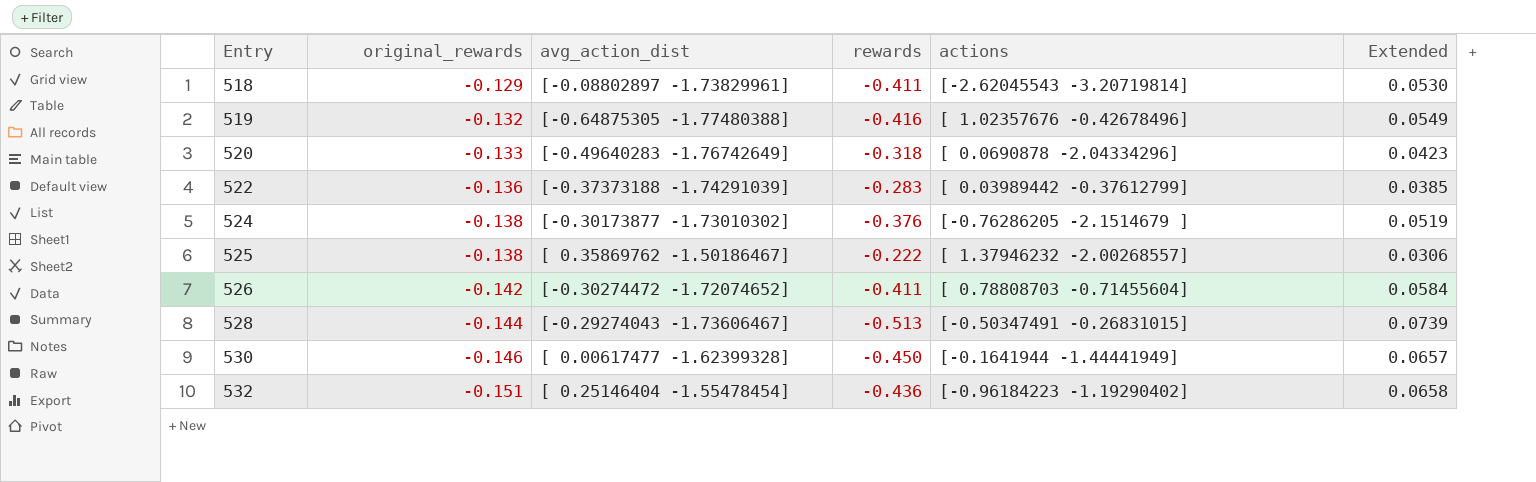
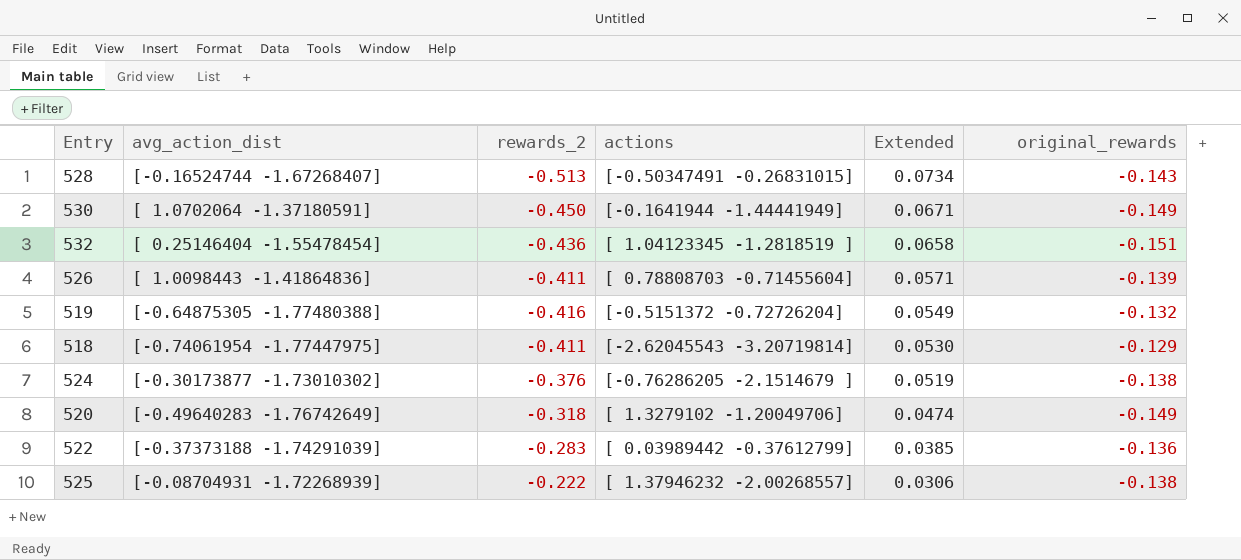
row order: Entry ascending -> Extended descending
column name: rewards -> rewards_2
column original_rewards | position: 2 -> 6
528 | avg_action_dist: [-0.29274043 -1.73606467] -> [-0.16524744 -1.67268407]
528 | Extended: 0.0739 -> 0.0734
528 | original_rewards: -0.144 -> -0.143
530 | avg_action_dist: [ 0.00617477 -1.62399328] -> [ 1.0702064 -1.37180591]
530 | Extended: 0.0657 -> 0.0671
530 | original_rewards: -0.146 -> -0.149
532 | actions: [-0.96184223 -1.19290402] -> [ 1.04123345 -1.2818519 ]
526 | avg_action_dist: [-0.30274472 -1.72074652] -> [ 1.0098443 -1.41864836]
526 | Extended: 0.0584 -> 0.0571
526 | original_rewards: -0.142 -> -0.139
519 | actions: [ 1.02357676 -0.42678496] -> [-0.5151372 -0.72726204]
518 | avg_action_dist: [-0.08802897 -1.73829961] -> [-0.74061954 -1.77447975]
520 | actions: [ 0.0690878 -2.04334296] -> [ 1.3279102 -1.20049706]
520 | Extended: 0.0423 -> 0.0474
520 | original_rewards: -0.133 -> -0.149
525 | avg_action_dist: [ 0.35869762 -1.50186467] -> [-0.08704931 -1.72268939]

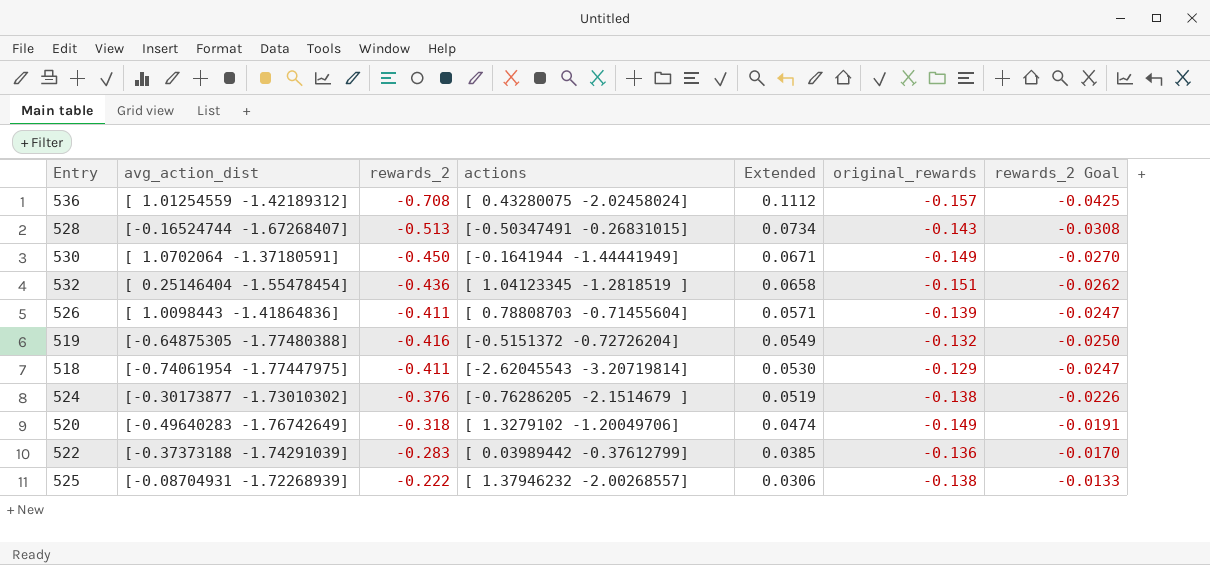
column rewards_2 Goal | formula: none -> [rewards_2] * 0.06
row 536: none -> [ 1.01254559 -1.42189312] | -0.708 | [ 0.43280075 -2.02458024] | 0.1112 | -0.157 | -0.0425

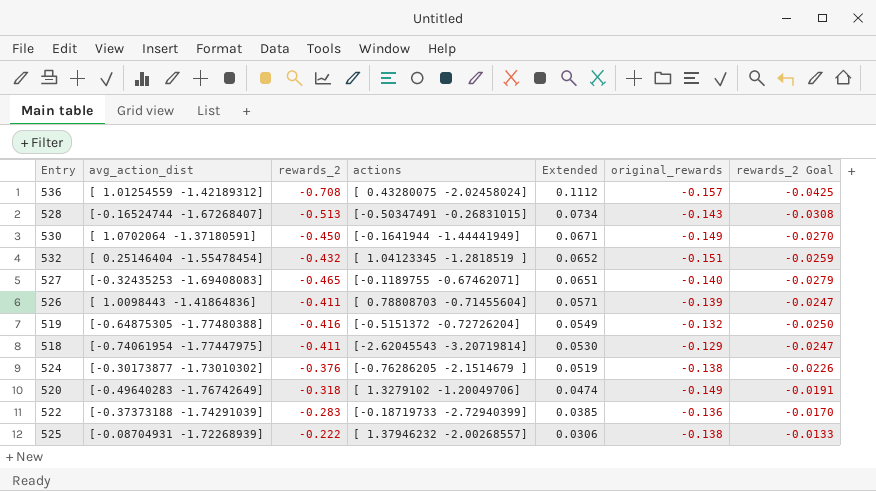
532 | rewards_2: -0.436 -> -0.432
532 | Extended: 0.0658 -> 0.0652
532 | rewards_2 Goal: -0.0262 -> -0.0259
row 527: none -> [-0.32435253 -1.69408083] | -0.465 | [-0.1189755 -0.67462071] | 0.0651 | -0.140 | -0.0279
522 | actions: [ 0.03989442 -0.37612799] -> [-0.18719733 -2.72940399]

